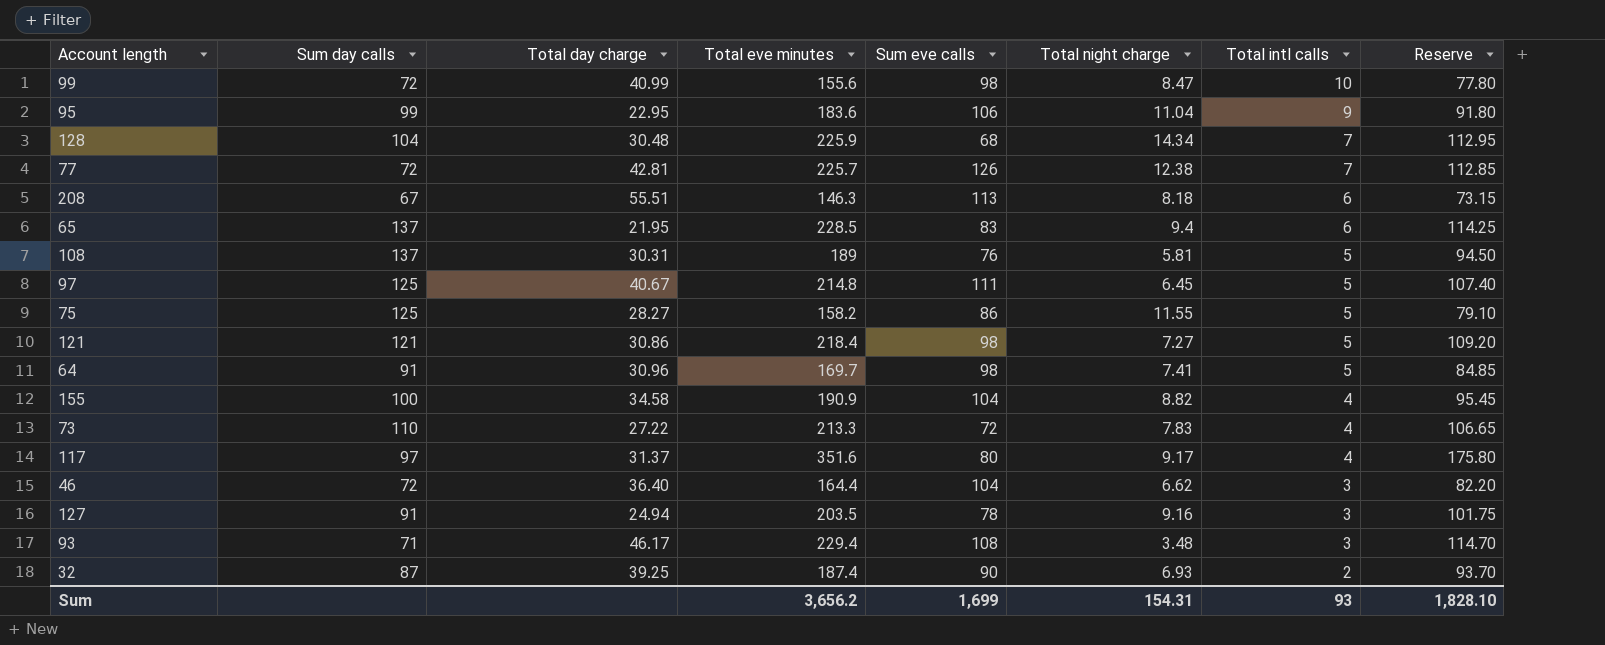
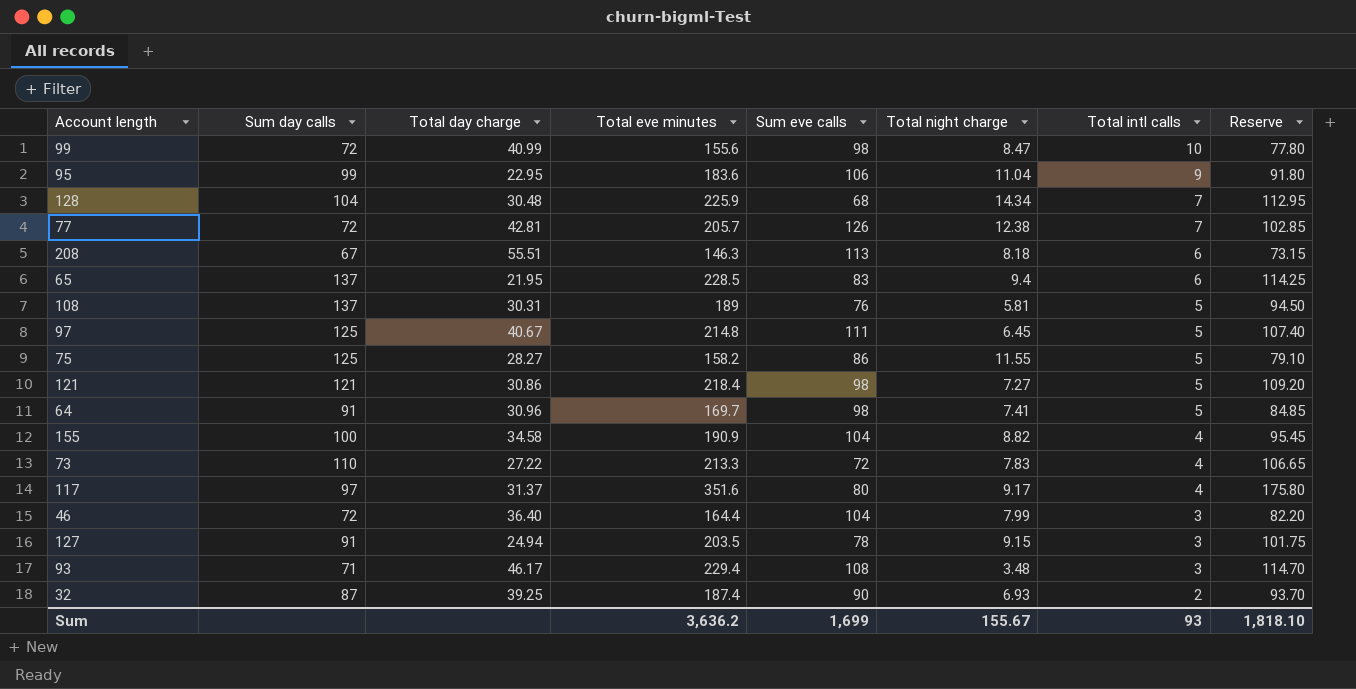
77 | Total eve minutes: 225.7 -> 205.7
77 | Reserve: 112.85 -> 102.85
46 | Total night charge: 6.62 -> 7.99
127 | Total night charge: 9.16 -> 9.15
Sum | Total eve minutes: 3,656.2 -> 3,636.2
Sum | Total night charge: 154.31 -> 155.67
Sum | Reserve: 1,828.10 -> 1,818.10

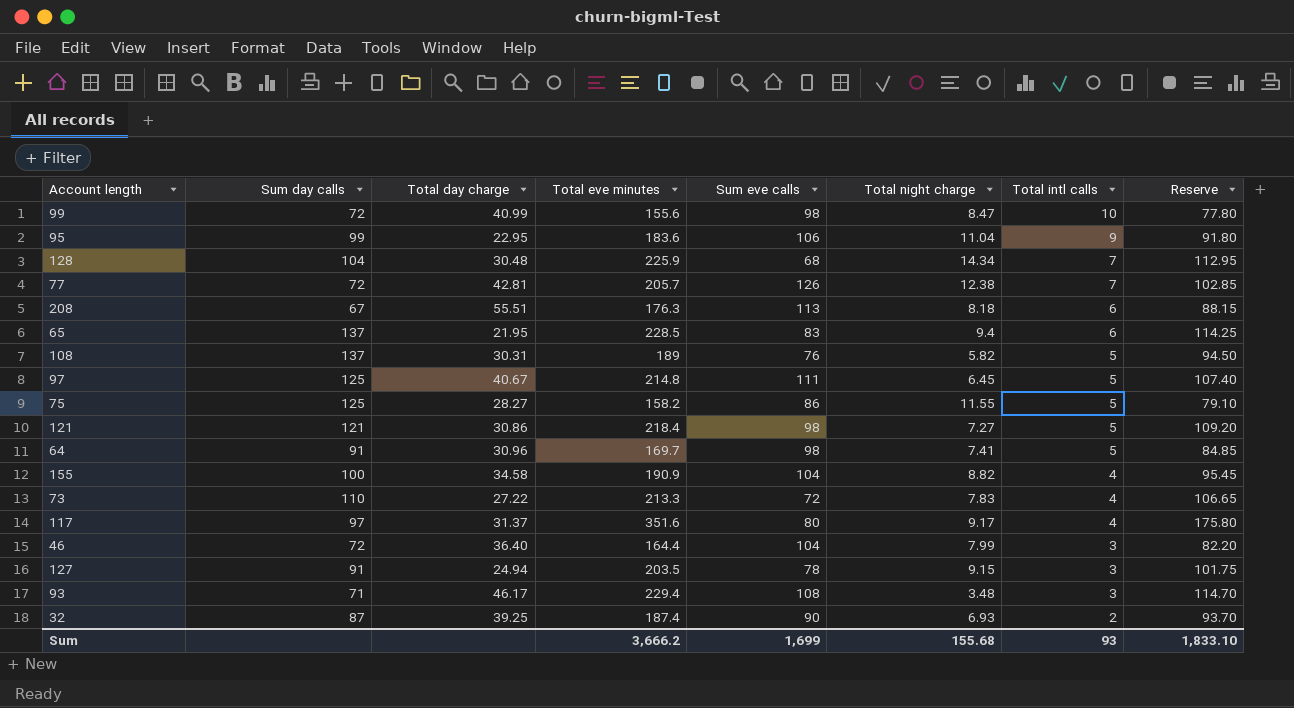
208 | Total eve minutes: 146.3 -> 176.3
208 | Reserve: 73.15 -> 88.15
108 | Total night charge: 5.81 -> 5.82
Sum | Total eve minutes: 3,636.2 -> 3,666.2
Sum | Total night charge: 155.67 -> 155.68
Sum | Reserve: 1,818.10 -> 1,833.10

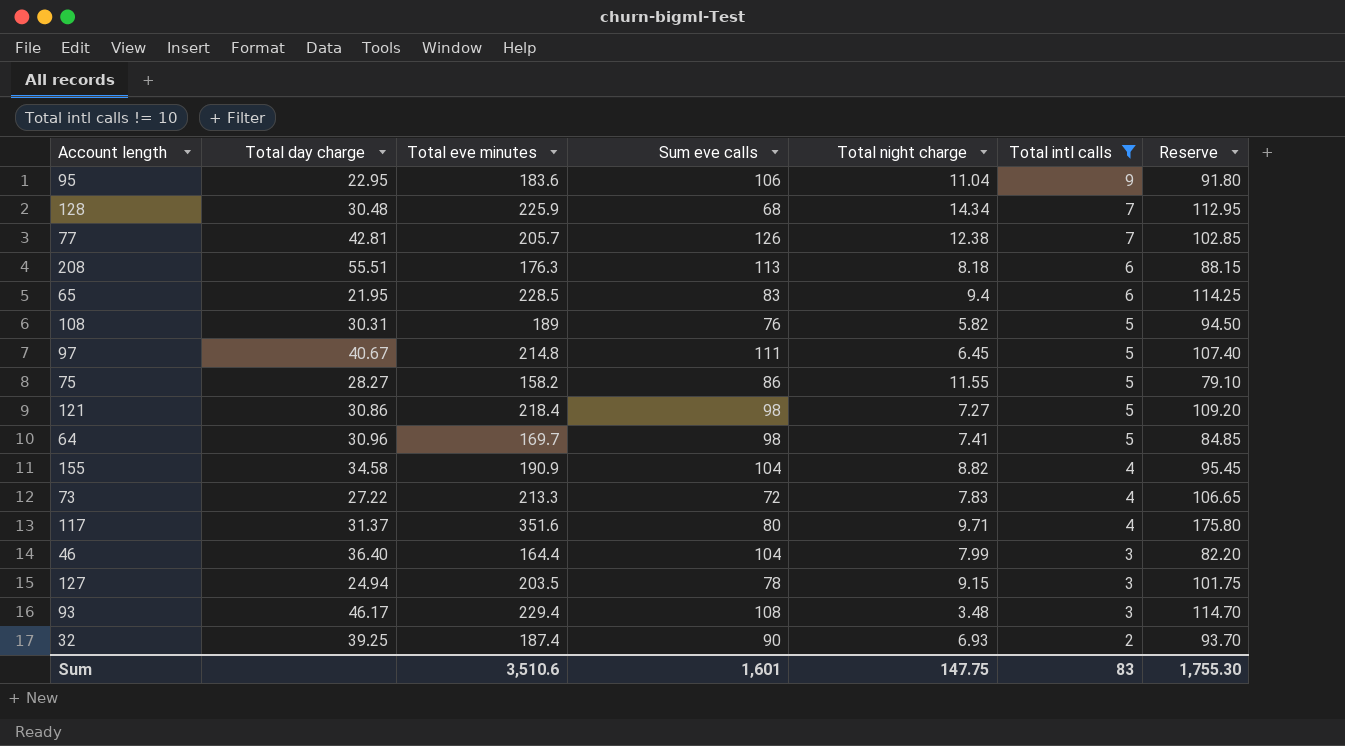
filter: none -> Total intl calls != 10
column Sum day calls | position: 2 -> none
117 | Total night charge: 9.17 -> 9.71
Sum | Total eve minutes: 3,666.2 -> 3,510.6
Sum | Sum eve calls: 1,699 -> 1,601
Sum | Total night charge: 155.68 -> 147.75
Sum | Total intl calls: 93 -> 83
Sum | Reserve: 1,833.10 -> 1,755.30

